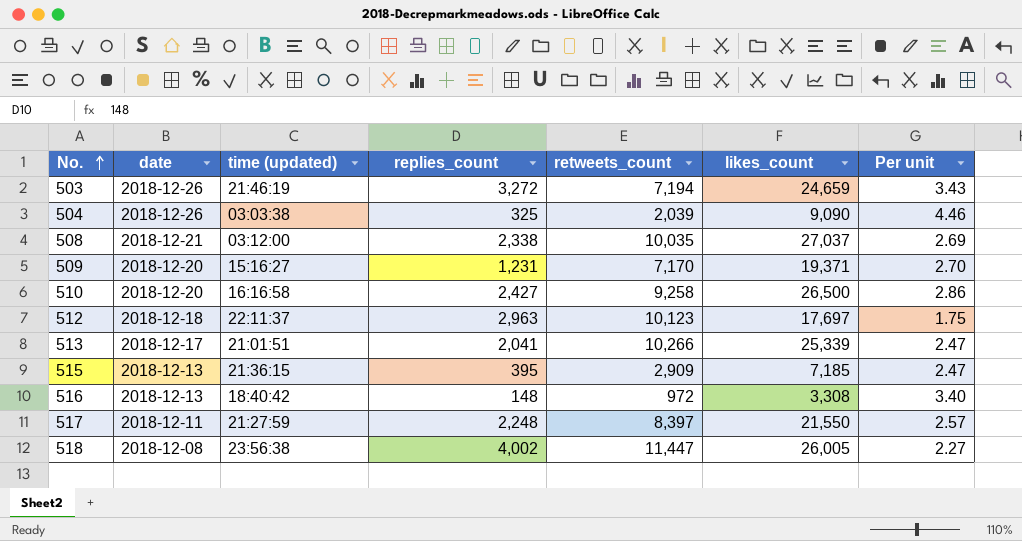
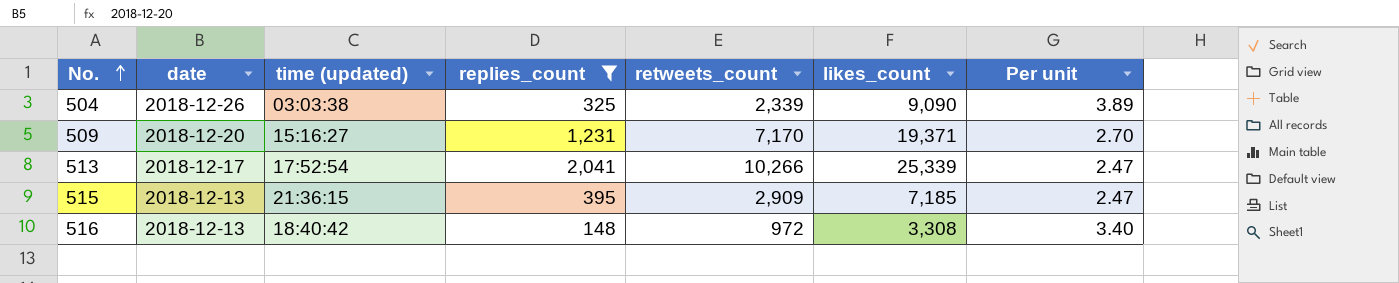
filter: none -> replies_count <= 2,041
504 | retweets_count: 2,039 -> 2,339
504 | Per unit: 4.46 -> 3.89
513 | time (updated): 21:01:51 -> 17:52:54

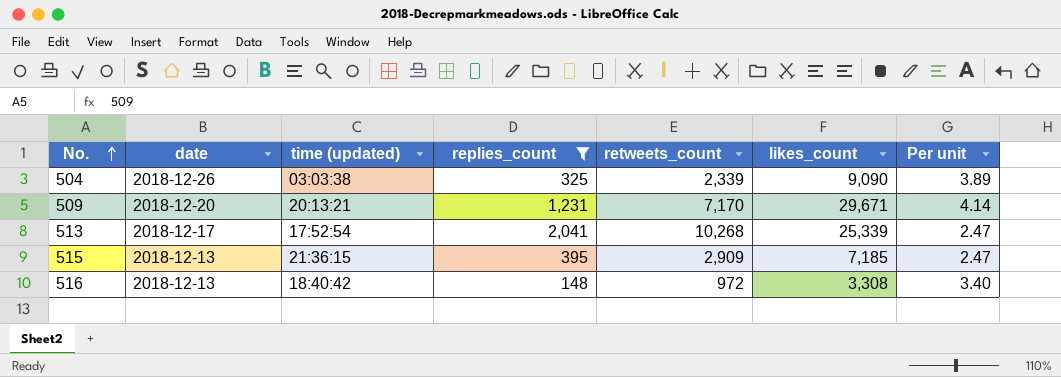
509 | time (updated): 15:16:27 -> 20:13:21
509 | likes_count: 19,371 -> 29,671
509 | Per unit: 2.70 -> 4.14
513 | retweets_count: 10,266 -> 10,268

